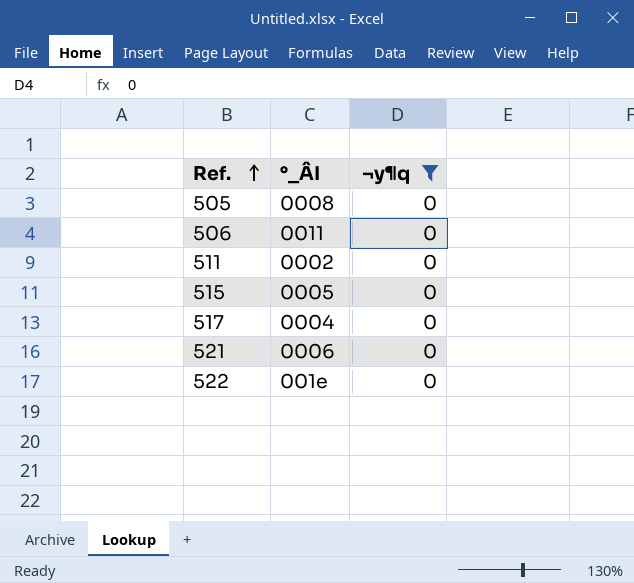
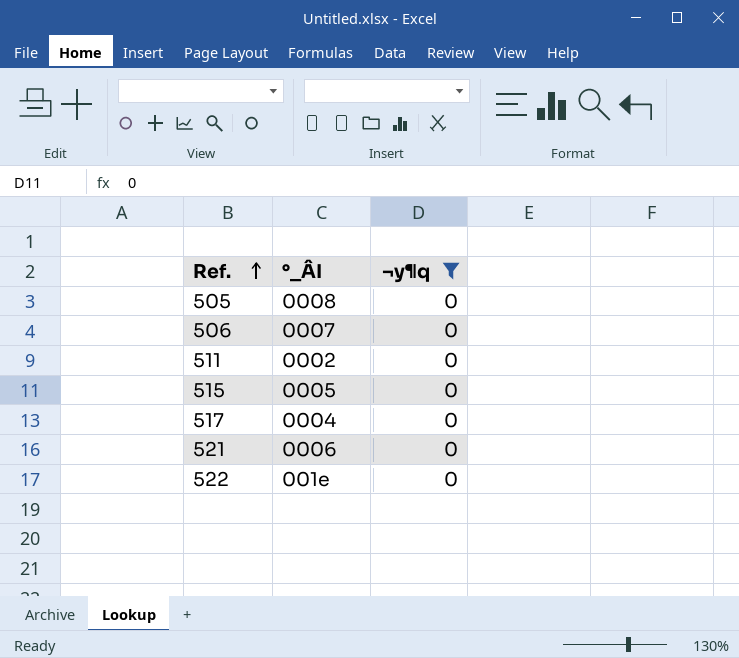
506 | °_ÂI: 0011 -> 0007

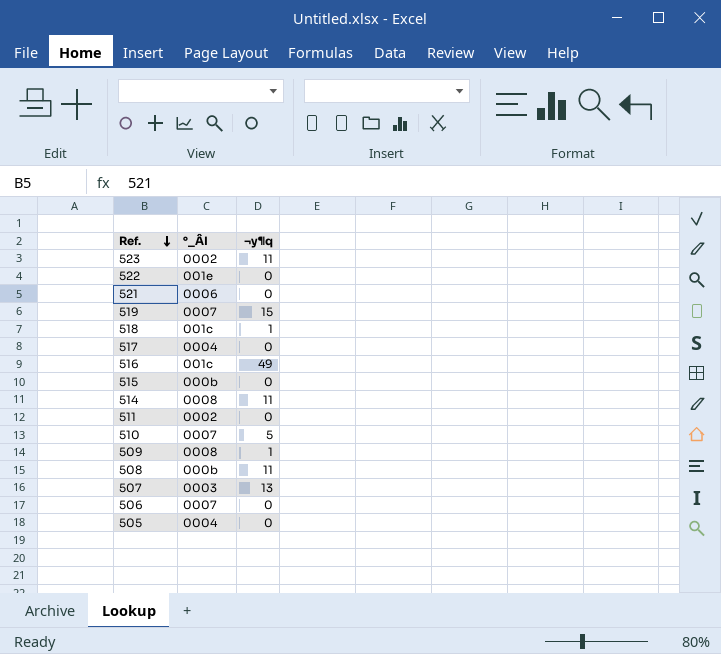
filter: ¬y¶q = 0 -> none
row order: Ref. ascending -> Ref. descending
515 | °_ÂI: 0005 -> 000b
505 | °_ÂI: 0008 -> 0004

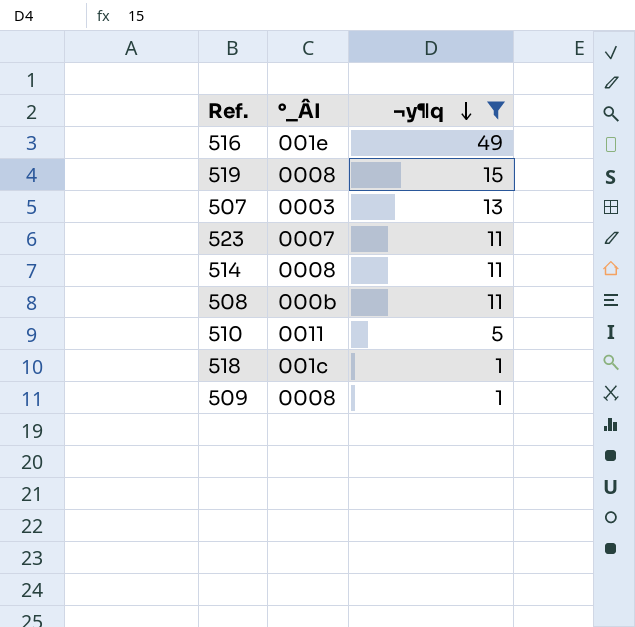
filter: none -> ¬y¶q != 0
row order: Ref. descending -> ¬y¶q descending
516 | °_ÂI: 001c -> 001e
519 | °_ÂI: 0007 -> 0008
523 | °_ÂI: 0002 -> 0007
510 | °_ÂI: 0007 -> 0011

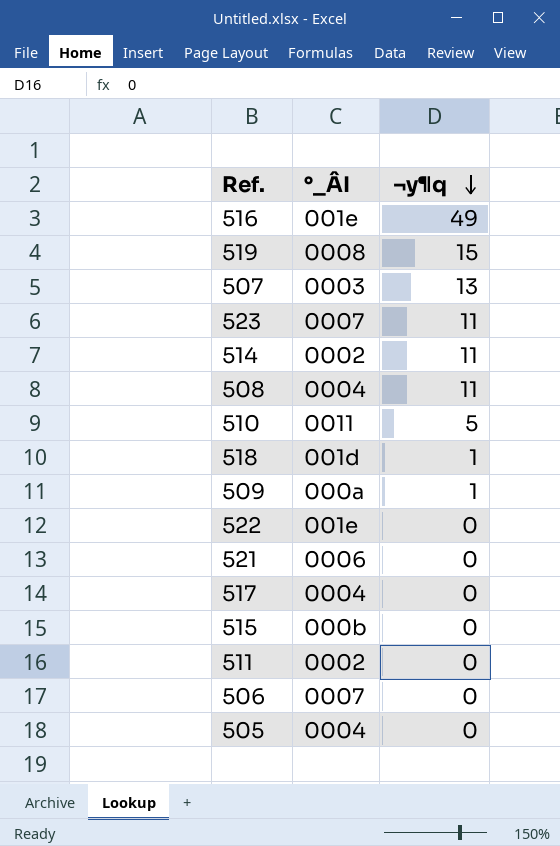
filter: ¬y¶q != 0 -> none
514 | °_ÂI: 0008 -> 0002
508 | °_ÂI: 000b -> 0004
518 | °_ÂI: 001c -> 001d
509 | °_ÂI: 0008 -> 000a

